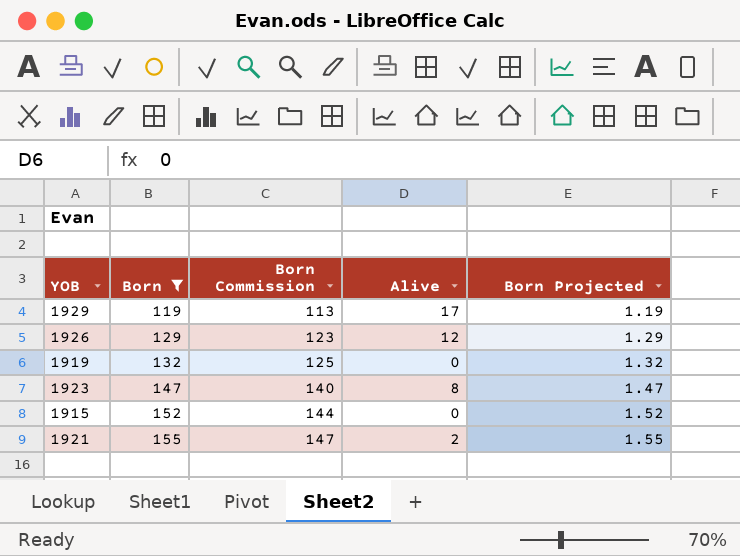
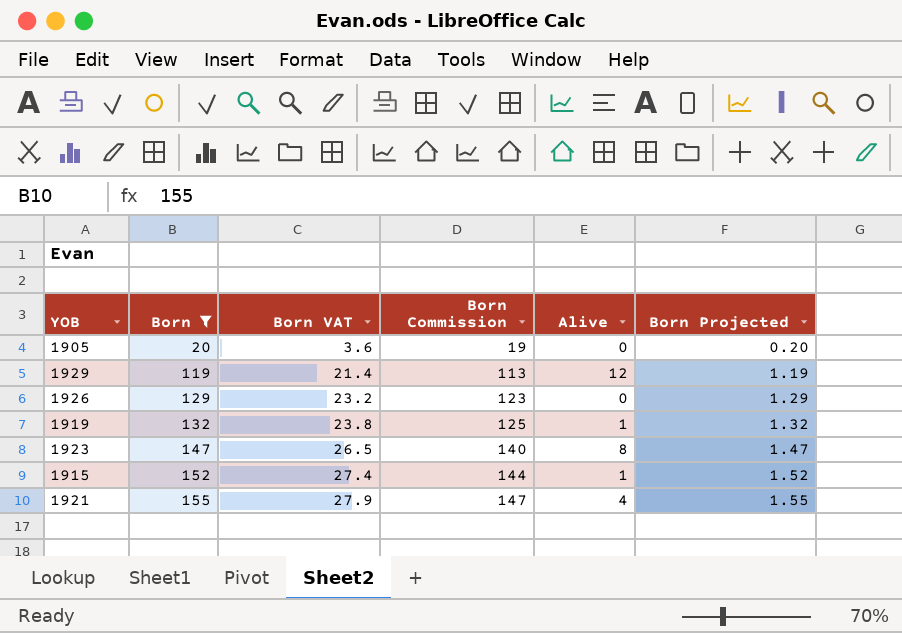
column Born VAT | formula: none -> [Born] * 0.18
row 1905: none -> 20 | 3.6 | 19 | 0 | 0.20
1929 | Alive: 17 -> 12
1926 | Alive: 12 -> 0
1919 | Alive: 0 -> 1
1915 | Alive: 0 -> 1
1921 | Alive: 2 -> 4

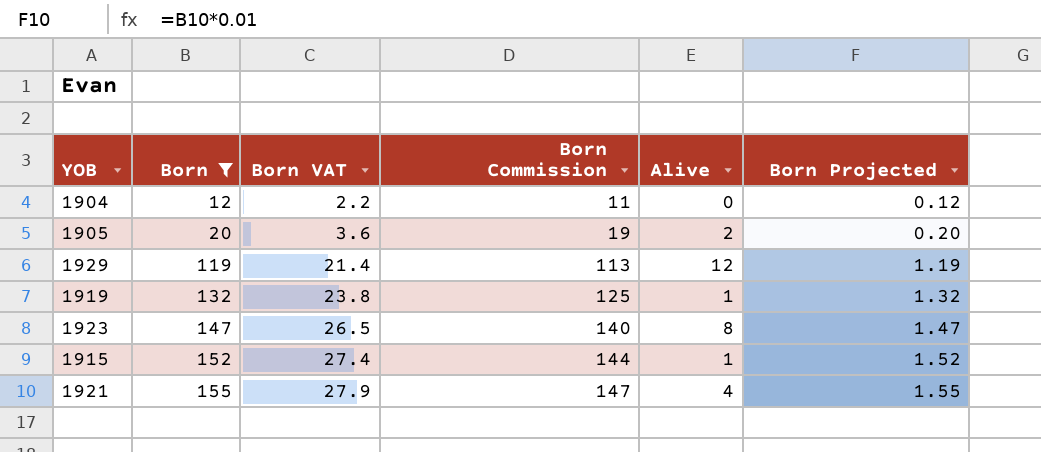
row 1926: 129 | 23.2 | 123 | 0 | 1.29 -> none
row 1904: none -> 12 | 2.2 | 11 | 0 | 0.12
1905 | Alive: 0 -> 2

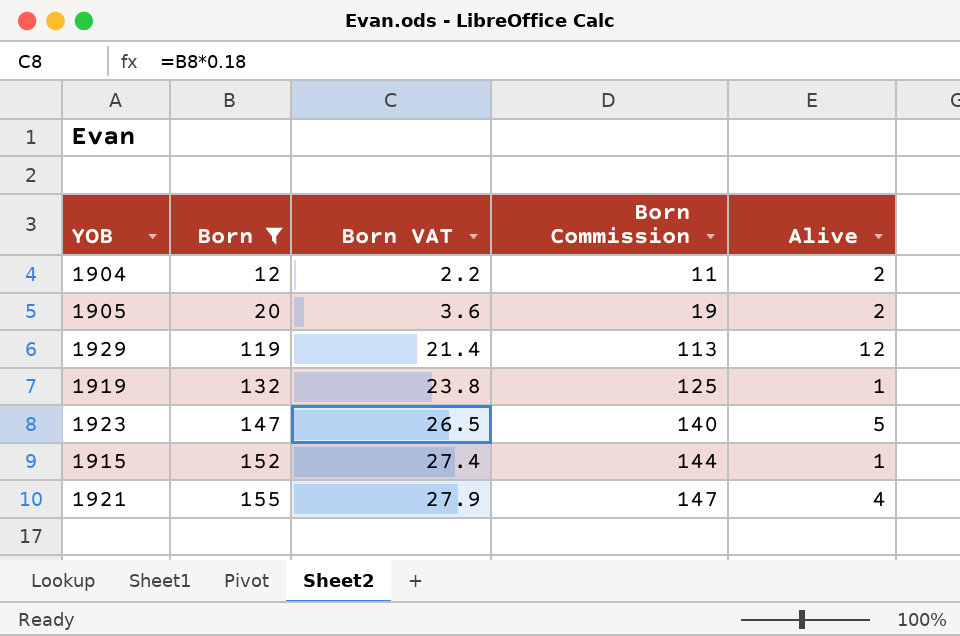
column Born Projected | formula: [Born] * 0.01 -> none
1904 | Alive: 0 -> 2
1923 | Alive: 8 -> 5

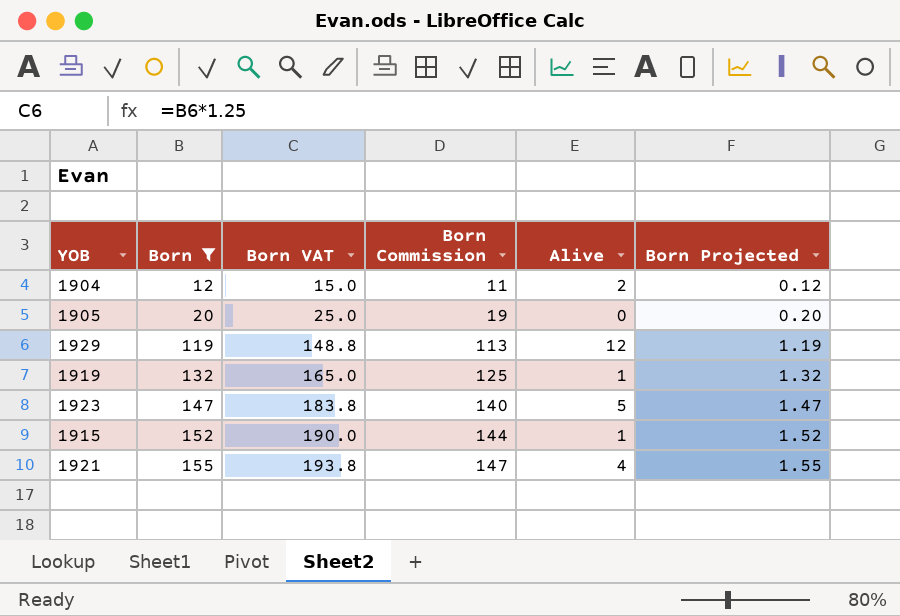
column Born VAT | formula: [Born] * 0.18 -> [Born] * 1.25
column Born Projected | formula: none -> [Born] * 0.01
1905 | Alive: 2 -> 0

